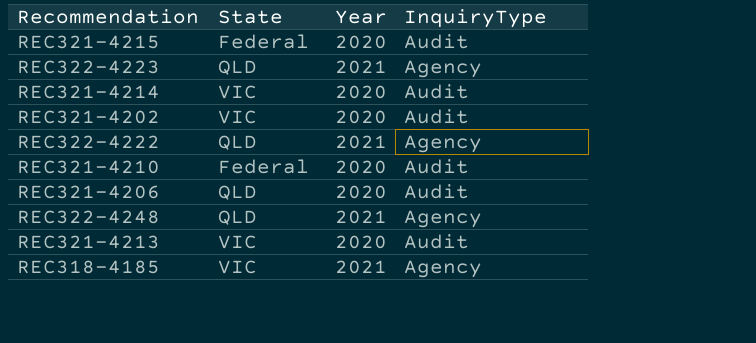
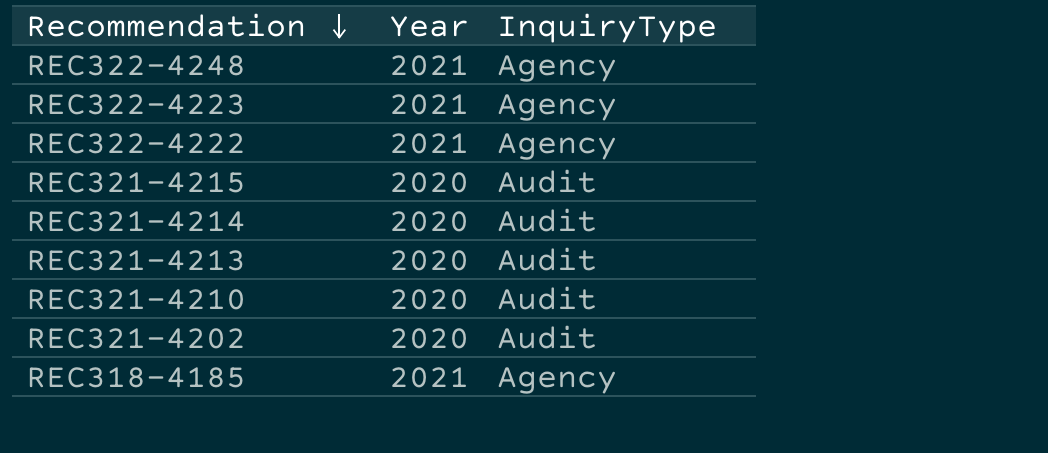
row order: none -> Recommendation descending
column State | position: 2 -> none
row REC321-4206: QLD | 2020 | Audit -> none

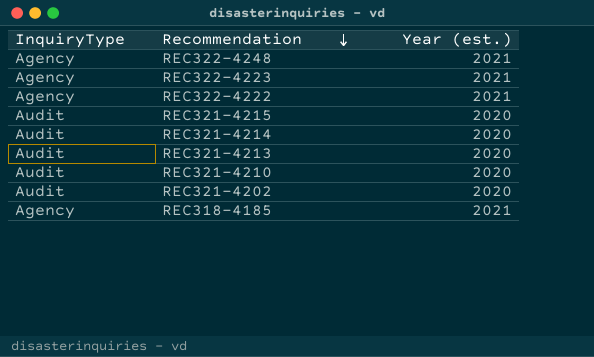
column InquiryType | position: 3 -> 1
column name: Year -> Year (est.)

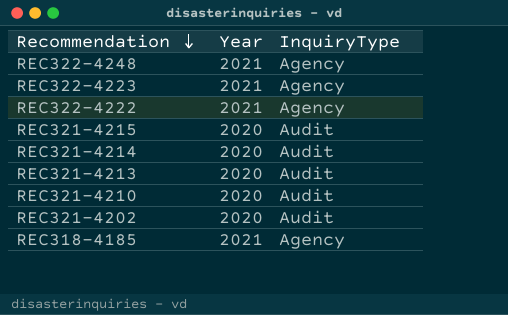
column name: Year (est.) -> Year
column InquiryType | position: 1 -> 3

